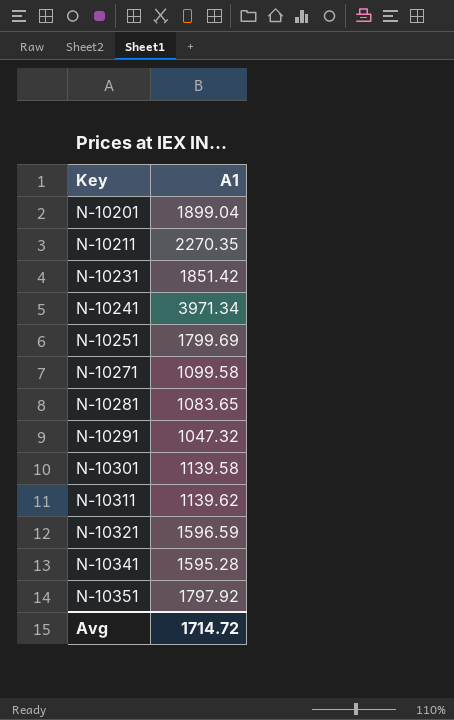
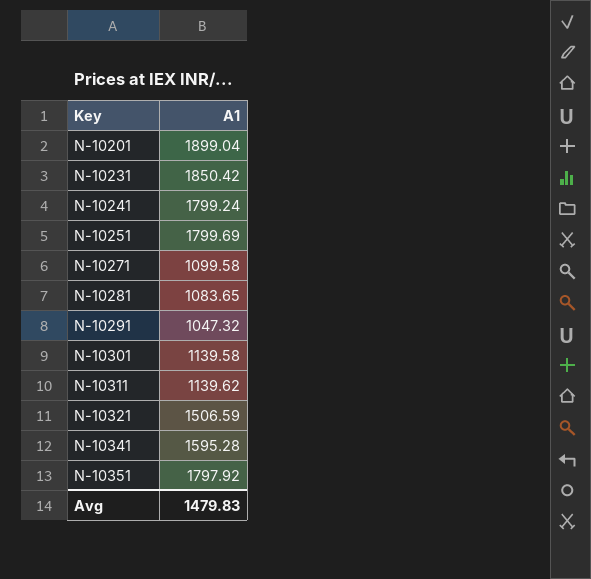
row N-10211: 2270.35 -> none
N-10231 | A1: 1851.42 -> 1850.42
N-10241 | A1: 3971.34 -> 1799.24
N-10321 | A1: 1596.59 -> 1506.59
Avg | A1: 1714.72 -> 1479.83

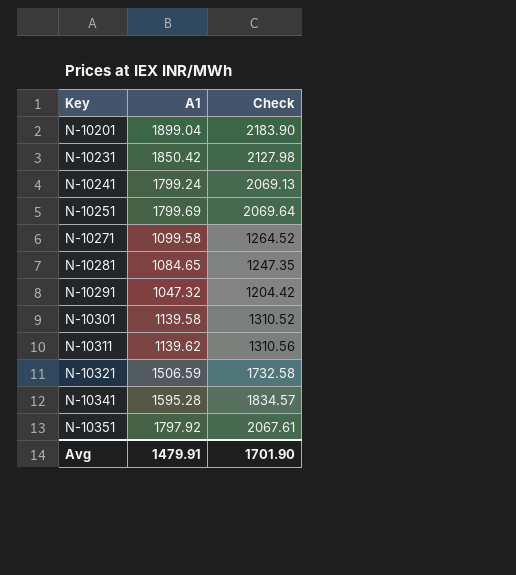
column Check | formula: none -> [A1] * 1.15
N-10281 | A1: 1083.65 -> 1084.65
Avg | A1: 1479.83 -> 1479.91

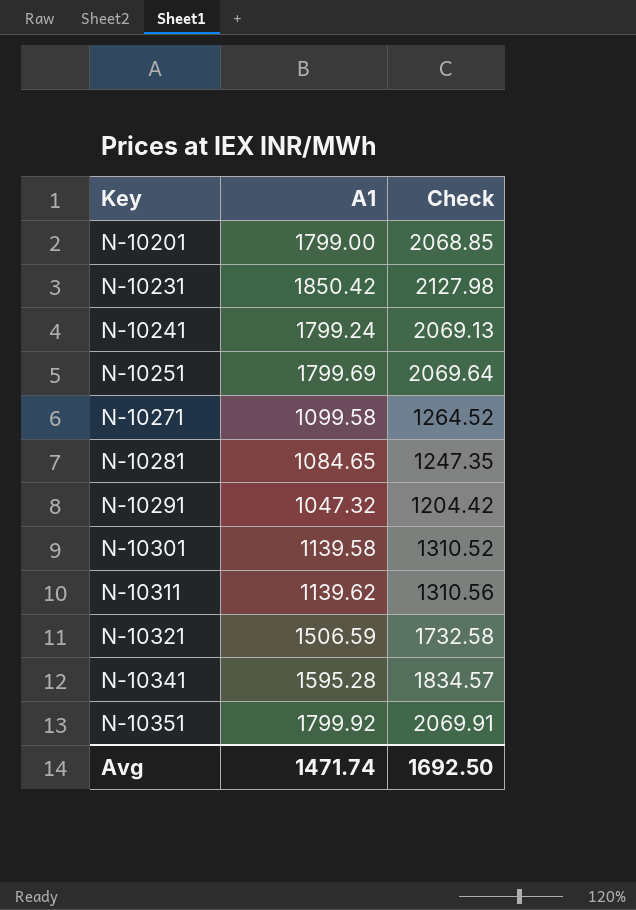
N-10201 | A1: 1899.04 -> 1799.00
N-10201 | Check: 2183.90 -> 2068.85
N-10351 | A1: 1797.92 -> 1799.92
N-10351 | Check: 2067.61 -> 2069.91
Avg | A1: 1479.91 -> 1471.74
Avg | Check: 1701.90 -> 1692.50

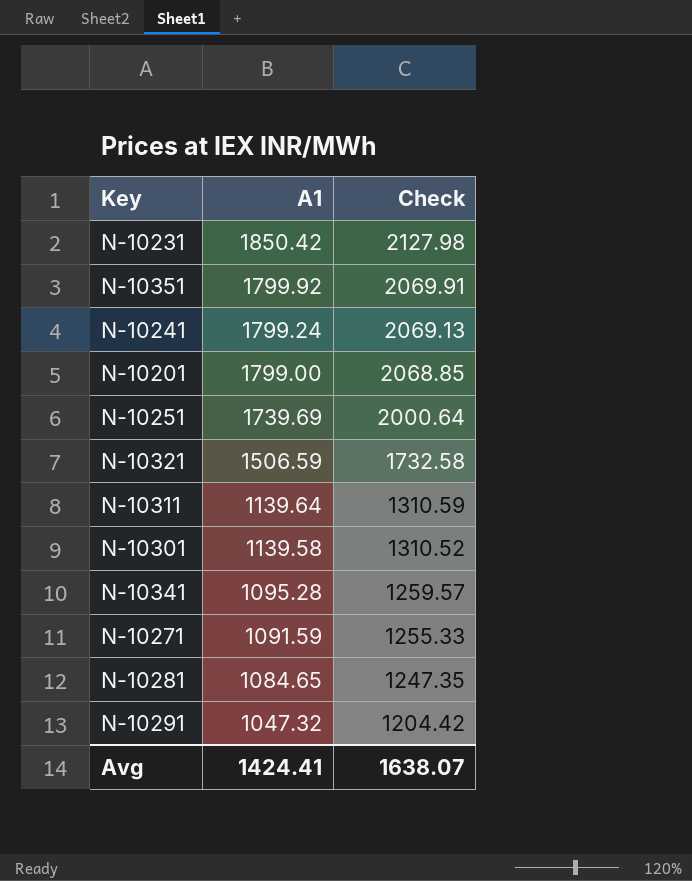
row order: Key ascending -> A1 descending
N-10251 | A1: 1799.69 -> 1739.69
N-10251 | Check: 2069.64 -> 2000.64
N-10311 | A1: 1139.62 -> 1139.64
N-10311 | Check: 1310.56 -> 1310.59
N-10341 | A1: 1595.28 -> 1095.28
N-10341 | Check: 1834.57 -> 1259.57
N-10271 | A1: 1099.58 -> 1091.59
N-10271 | Check: 1264.52 -> 1255.33
Avg | A1: 1471.74 -> 1424.41
Avg | Check: 1692.50 -> 1638.07

